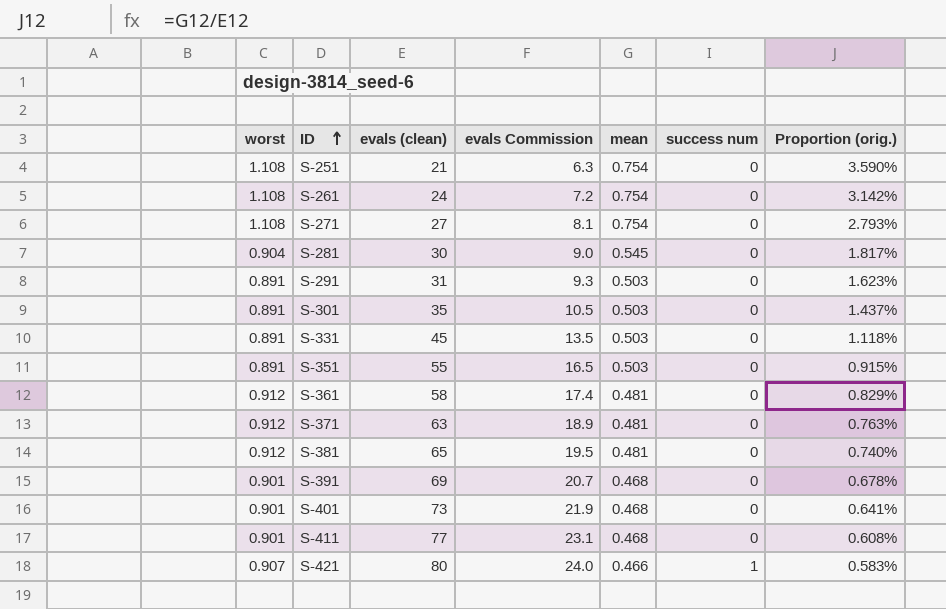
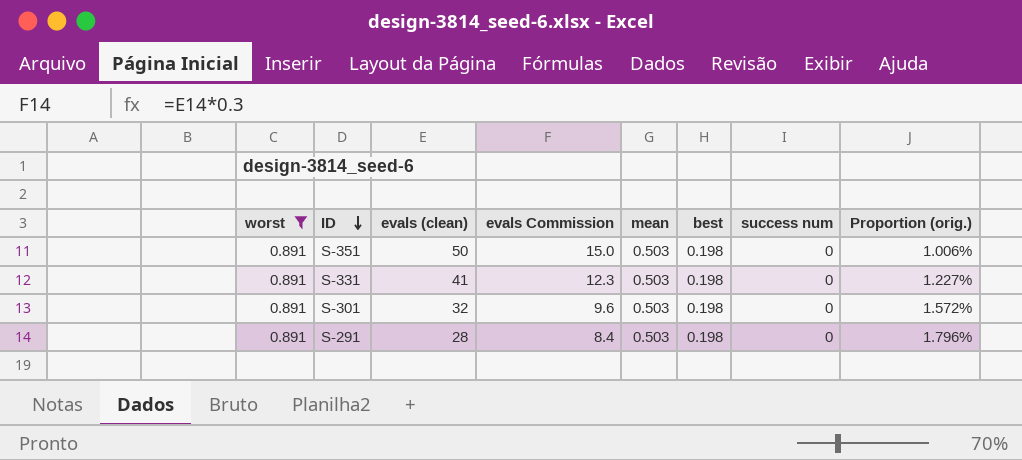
filter: none -> worst = 0.891
row order: ID ascending -> ID descending
column best | position: none -> 6
S-351 | evals (clean): 55 -> 50
S-351 | evals Commission: 16.5 -> 15.0
S-351 | Proportion (orig.): 0.915% -> 1.006%
S-331 | evals (clean): 45 -> 41
S-331 | evals Commission: 13.5 -> 12.3
S-331 | Proportion (orig.): 1.118% -> 1.227%
S-301 | evals (clean): 35 -> 32
S-301 | evals Commission: 10.5 -> 9.6
S-301 | Proportion (orig.): 1.437% -> 1.572%
S-291 | evals (clean): 31 -> 28
S-291 | evals Commission: 9.3 -> 8.4
S-291 | Proportion (orig.): 1.623% -> 1.796%

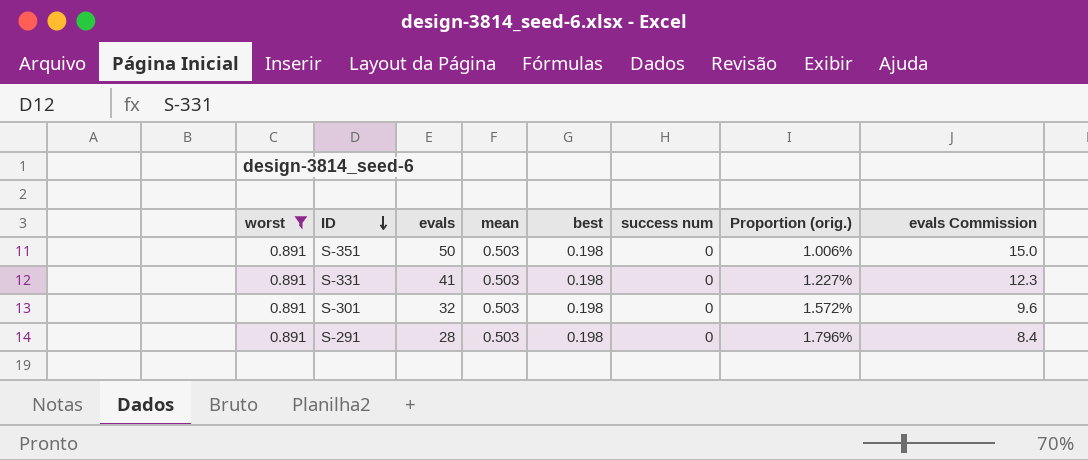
column name: evals (clean) -> evals
column evals Commission | position: 4 -> 8

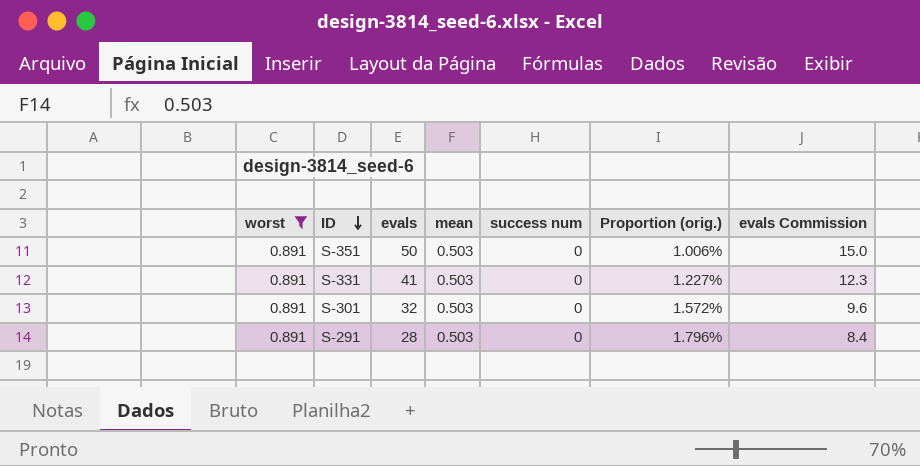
column best | position: 5 -> none

